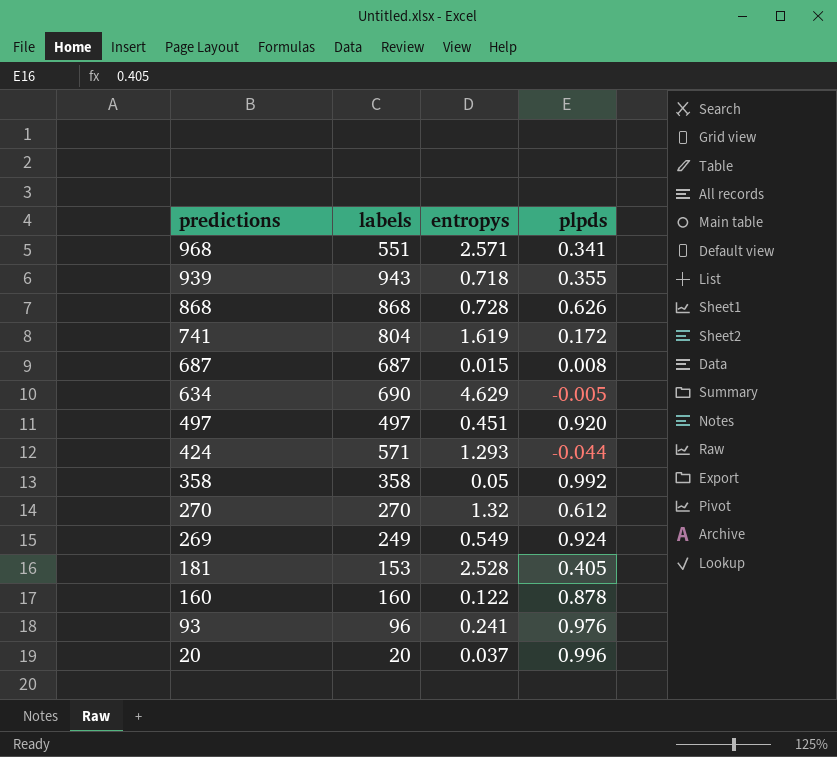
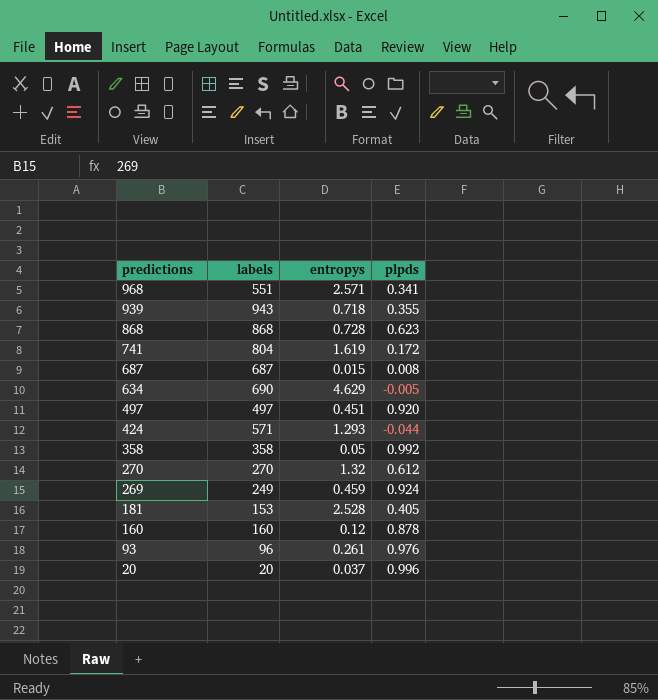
868 | plpds: 0.626 -> 0.623
269 | entropys: 0.549 -> 0.459
160 | entropys: 0.122 -> 0.12
93 | entropys: 0.241 -> 0.261

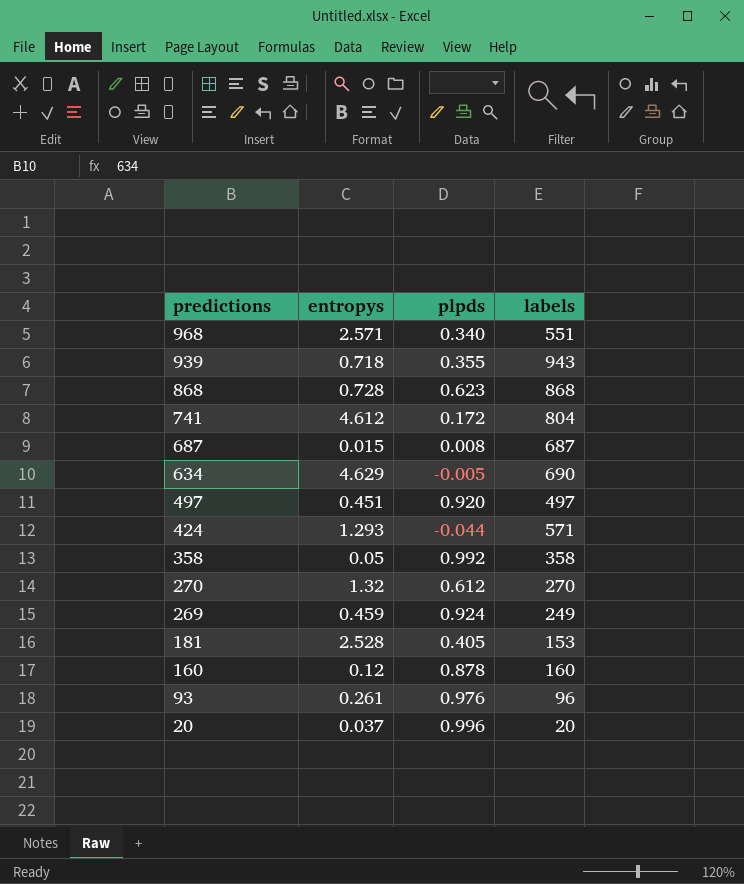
column labels | position: 2 -> 4
968 | plpds: 0.341 -> 0.340
741 | entropys: 1.619 -> 4.612

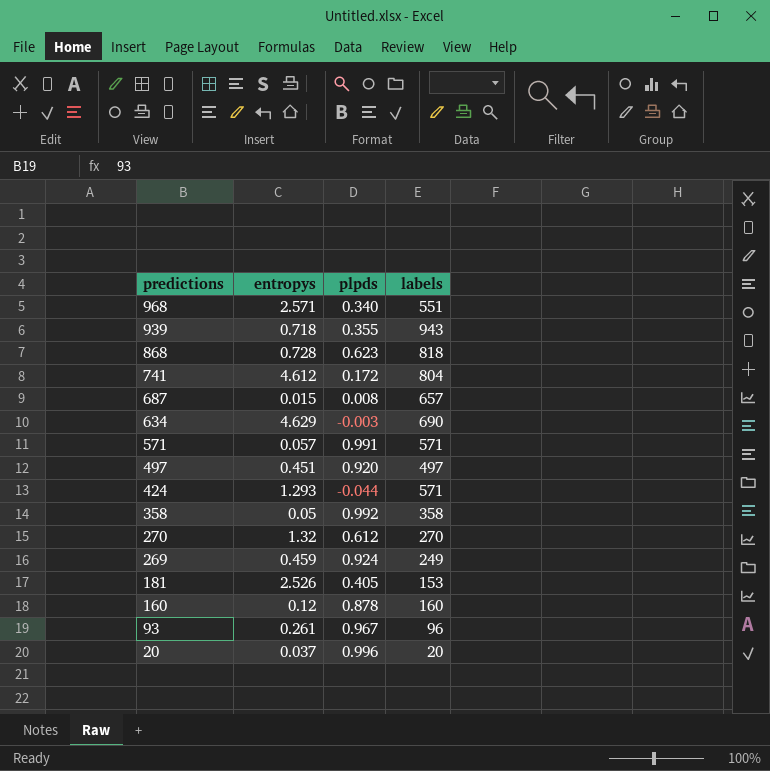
868 | labels: 868 -> 818
687 | labels: 687 -> 657
634 | plpds: -0.005 -> -0.003
row 571: none -> 0.057 | 0.991 | 571
181 | entropys: 2.528 -> 2.526
93 | plpds: 0.976 -> 0.967

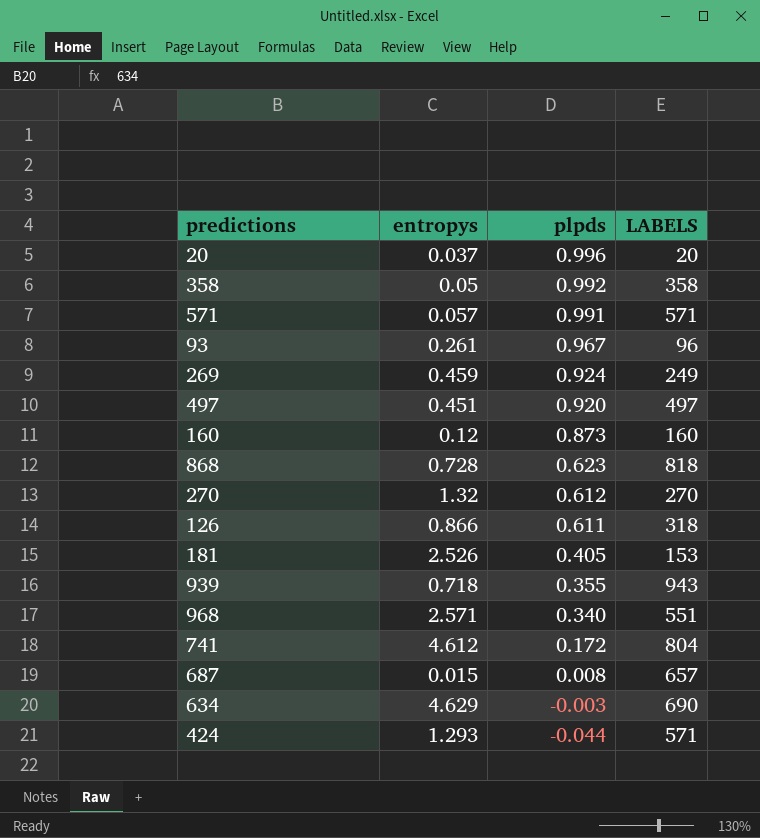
row order: predictions descending -> plpds descending
column name: labels -> LABELS
160 | plpds: 0.878 -> 0.873
row 126: none -> 0.866 | 0.611 | 318

